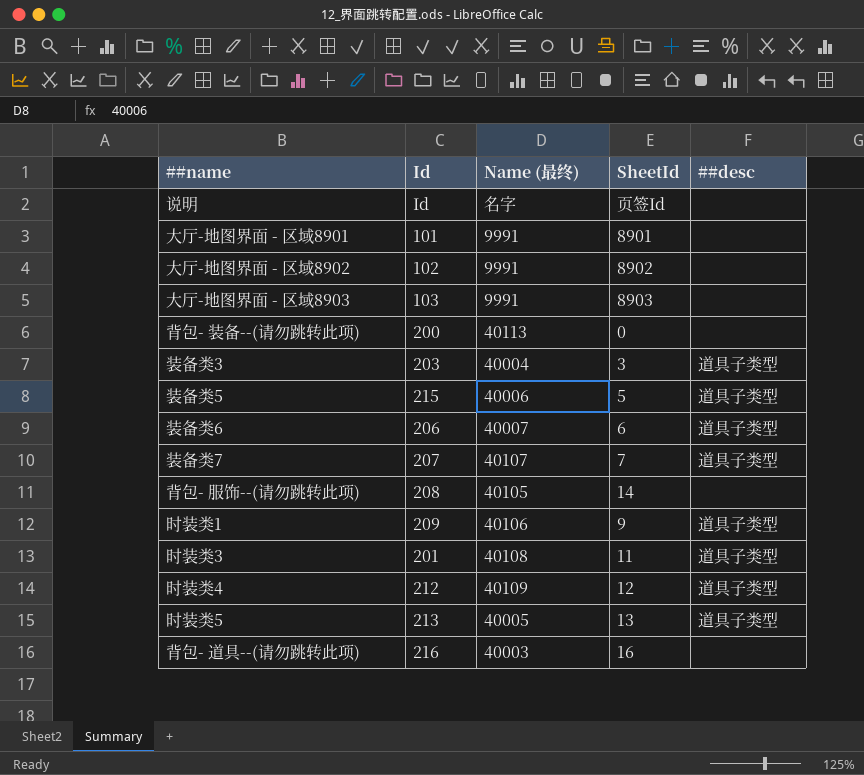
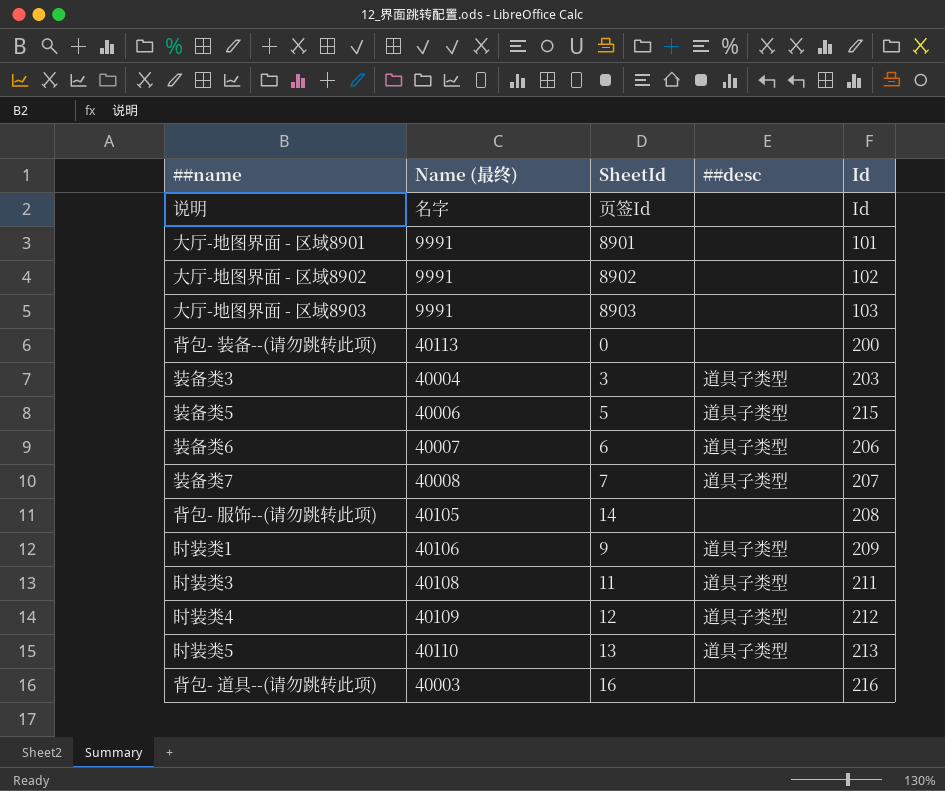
column Id | position: 2 -> 5
装备类7 | Name (最终): 40107 -> 40008
时装类3 | Id: 201 -> 211
时装类5 | Name (最终): 40005 -> 40110

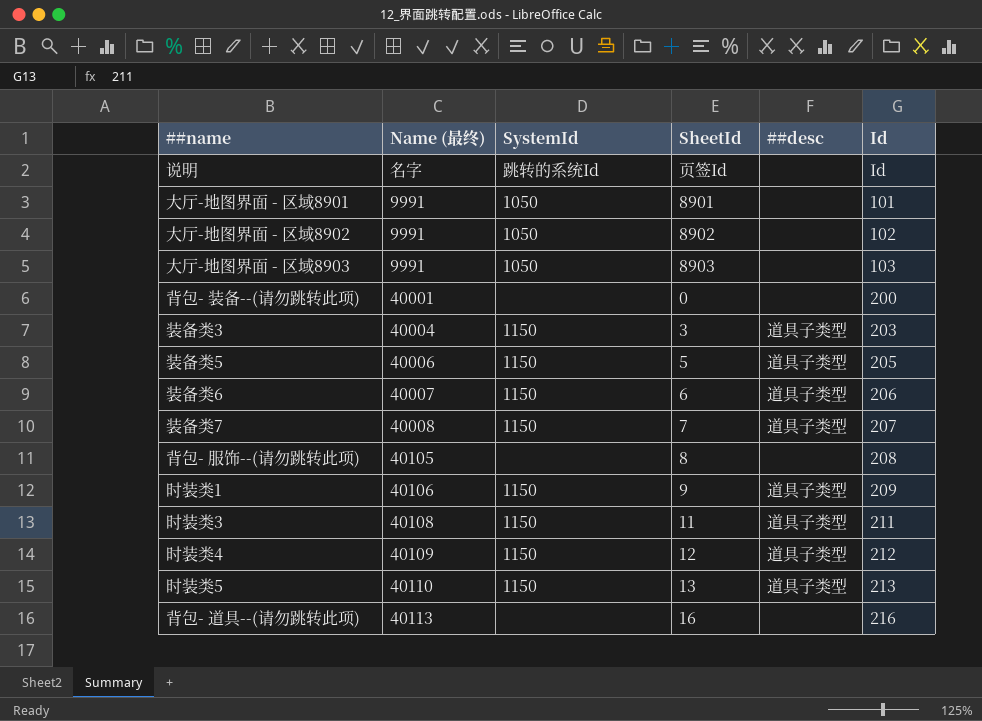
column SystemId | position: none -> 3
背包- 装备--(请勿跳转此项) | Name (最终): 40113 -> 40001
装备类5 | Id: 215 -> 205
背包- 服饰--(请勿跳转此项) | SheetId: 14 -> 8
背包- 道具--(请勿跳转此项) | Name (最终): 40003 -> 40113

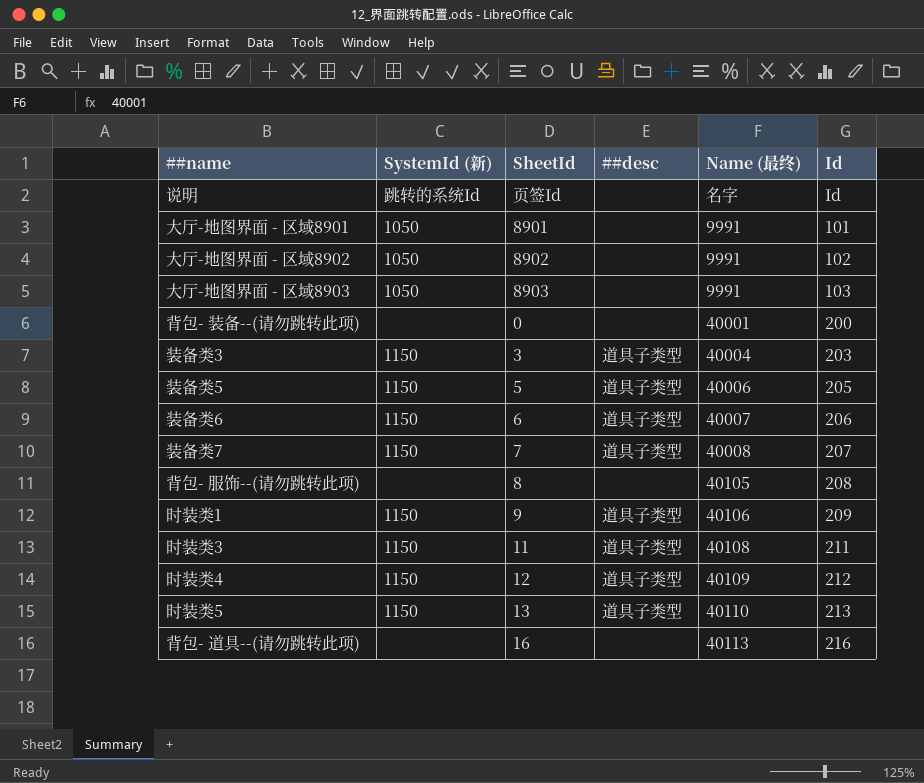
column name: SystemId -> SystemId (新)
column Name (最终) | position: 2 -> 5

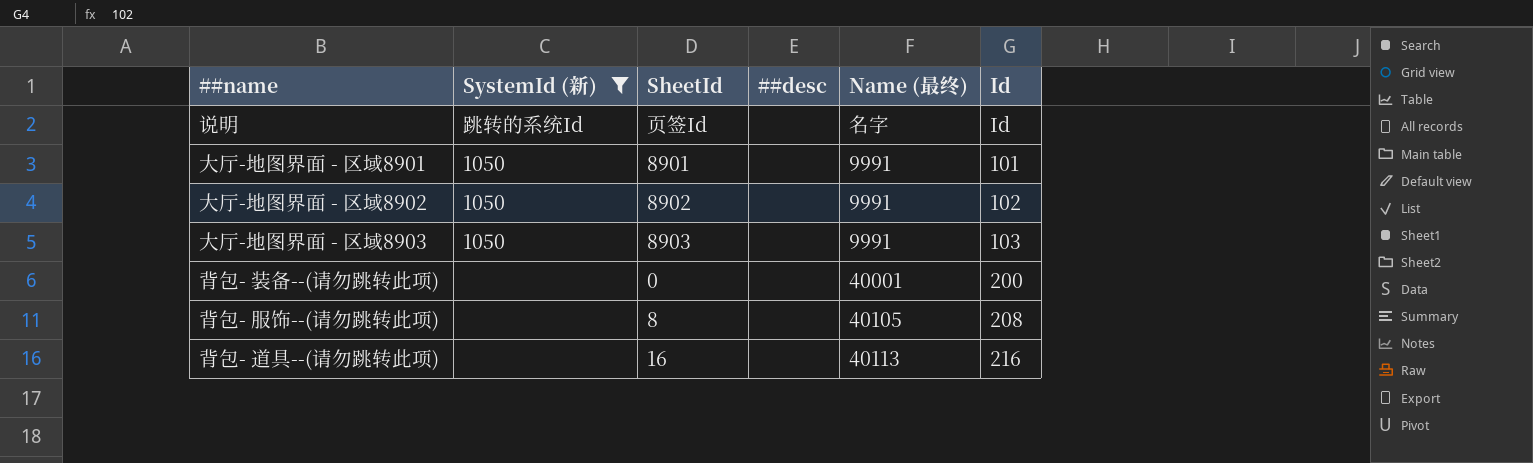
filter: none -> SystemId (新) != 1150

